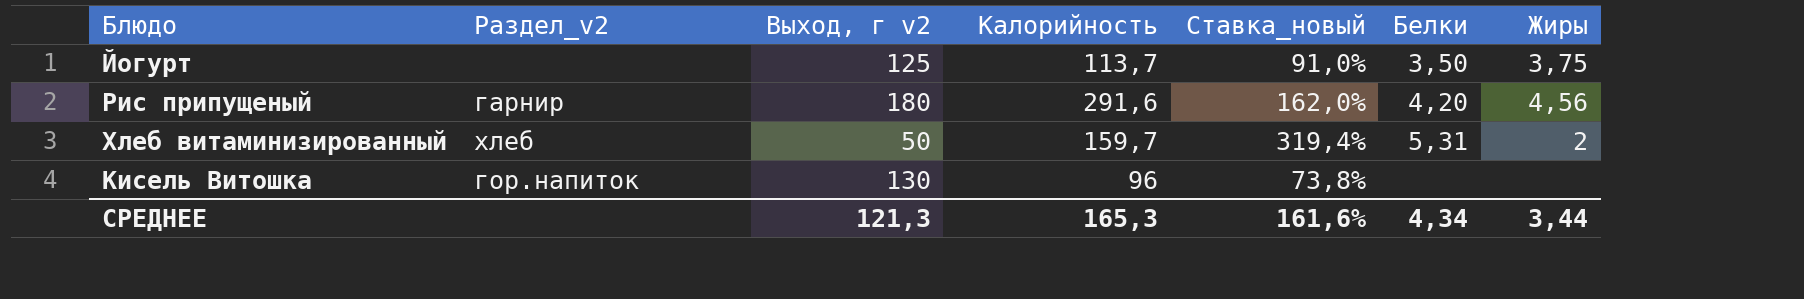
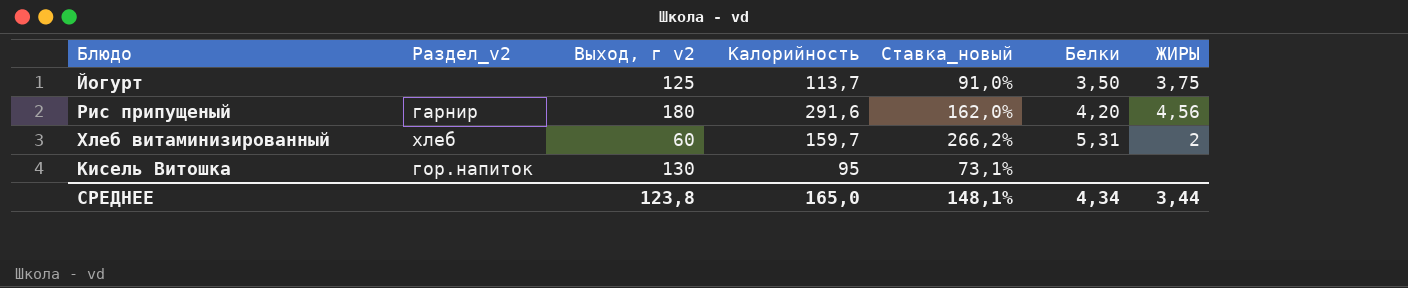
column name: Жиры -> ЖИРЫ
Хлеб витаминизированный | Выход, г v2: 50 -> 60
Хлеб витаминизированный | Ставка_новый: 319,4% -> 266,2%
Кисель Витошка | Калорийность: 96 -> 95
Кисель Витошка | Ставка_новый: 73,8% -> 73,1%
СРЕДНЕЕ | Выход, г v2: 121,3 -> 123,8
СРЕДНЕЕ | Калорийность: 165,3 -> 165,0
СРЕДНЕЕ | Ставка_новый: 161,6% -> 148,1%

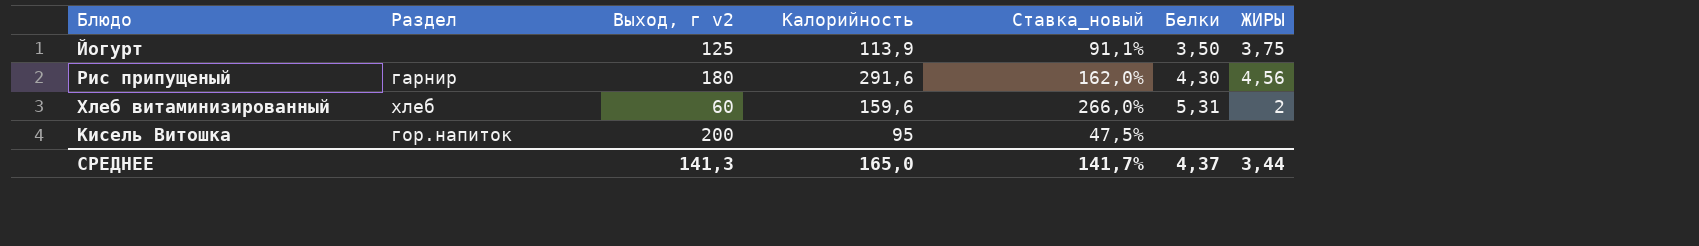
column name: Раздел_v2 -> Раздел
Йогурт | Калорийность: 113,7 -> 113,9
Йогурт | Ставка_новый: 91,0% -> 91,1%
Рис припущеный | Белки: 4,20 -> 4,30
Хлеб витаминизированный | Калорийность: 159,7 -> 159,6
Хлеб витаминизированный | Ставка_новый: 266,2% -> 266,0%
Кисель Витошка | Выход, г v2: 130 -> 200
Кисель Витошка | Ставка_новый: 73,1% -> 47,5%
СРЕДНЕЕ | Выход, г v2: 123,8 -> 141,3
СРЕДНЕЕ | Ставка_новый: 148,1% -> 141,7%
СРЕДНЕЕ | Белки: 4,34 -> 4,37

